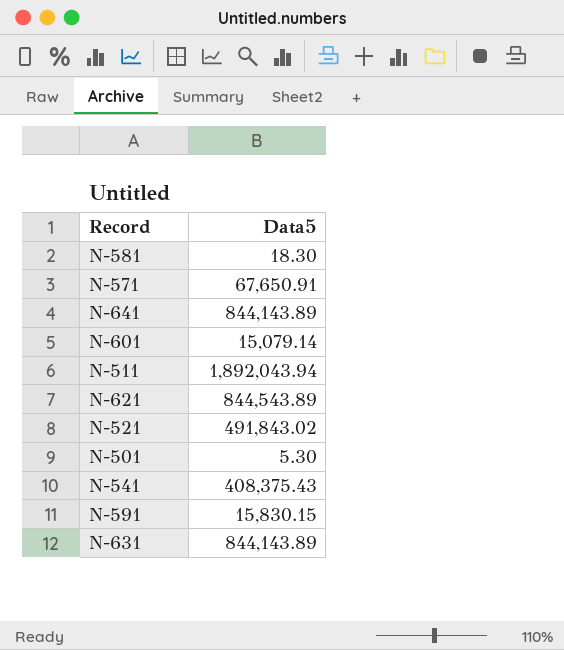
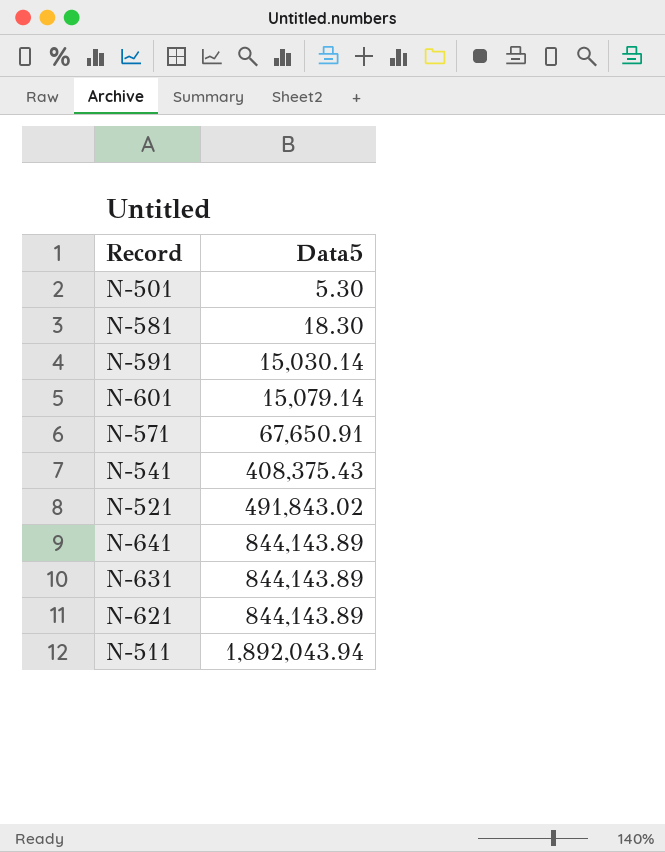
row order: none -> Data5 ascending
N-591 | Data5: 15,830.15 -> 15,030.14
N-621 | Data5: 844,543.89 -> 844,143.89

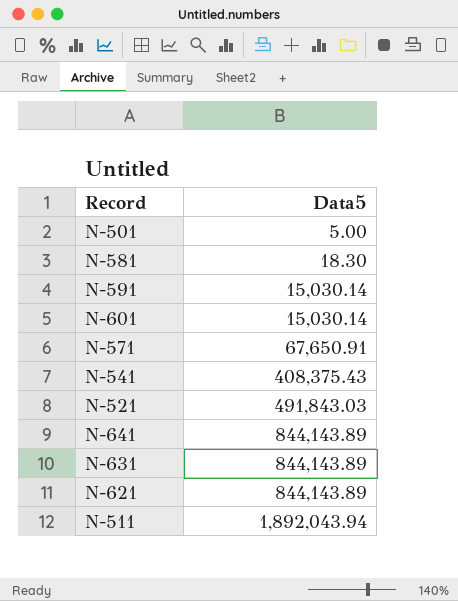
N-501 | Data5: 5.30 -> 5.00
N-601 | Data5: 15,079.14 -> 15,030.14
N-521 | Data5: 491,843.02 -> 491,843.03

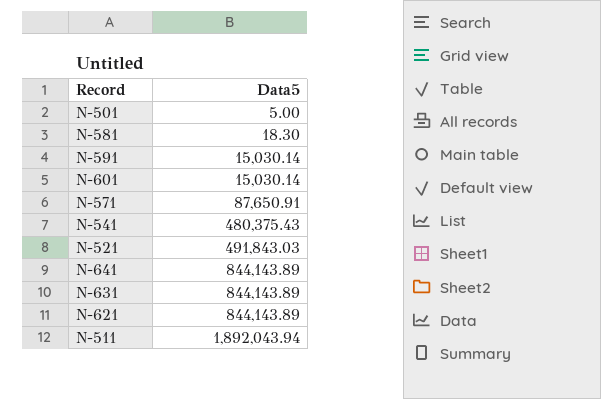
N-571 | Data5: 67,650.91 -> 87,650.91
N-541 | Data5: 408,375.43 -> 480,375.43

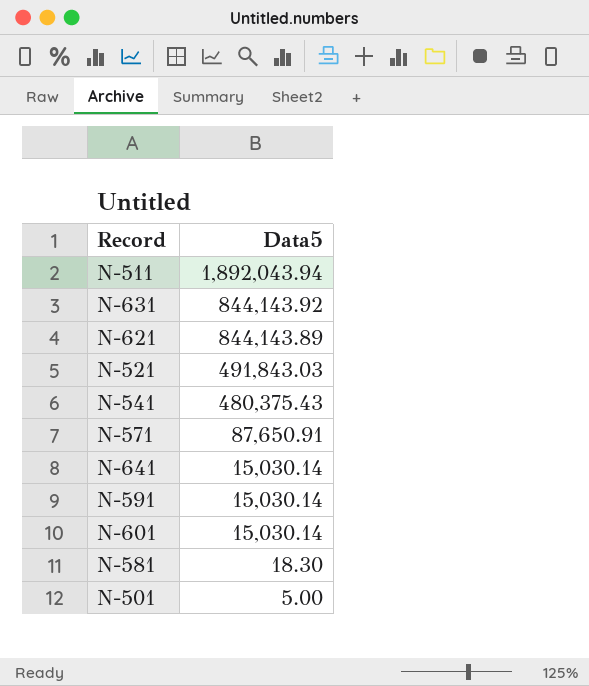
row order: Data5 ascending -> Data5 descending
N-631 | Data5: 844,143.89 -> 844,143.92
N-641 | Data5: 844,143.89 -> 15,030.14

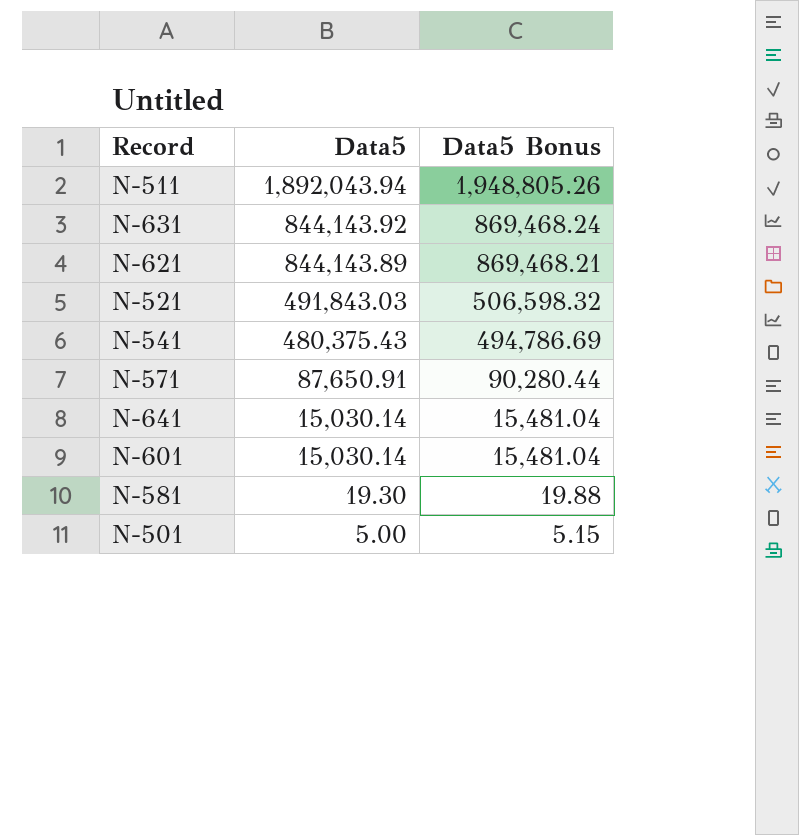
column Data5 Bonus | formula: none -> [Data5] * 1.03
row N-591: 15,030.14 -> none
N-581 | Data5: 18.30 -> 19.30

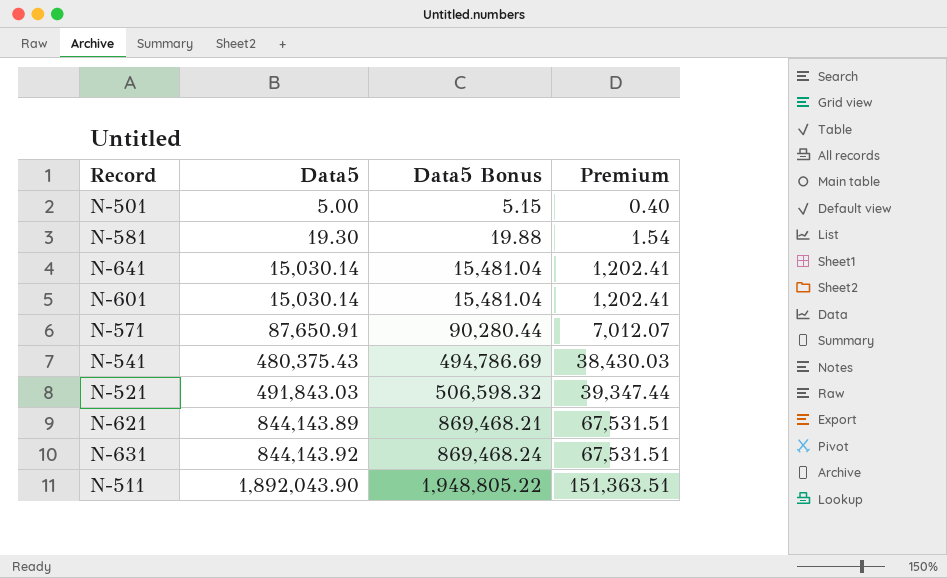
row order: Data5 descending -> Data5 ascending
column Premium | formula: none -> [Data5] * 0.08
N-511 | Data5: 1,892,043.94 -> 1,892,043.90
N-511 | Data5 Bonus: 1,948,805.26 -> 1,948,805.22

